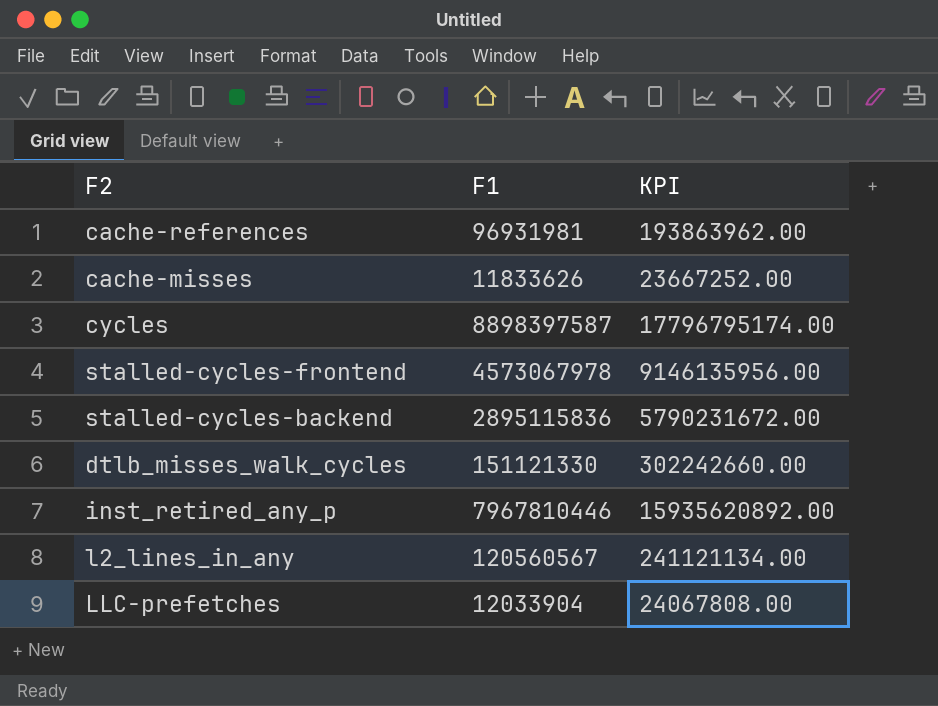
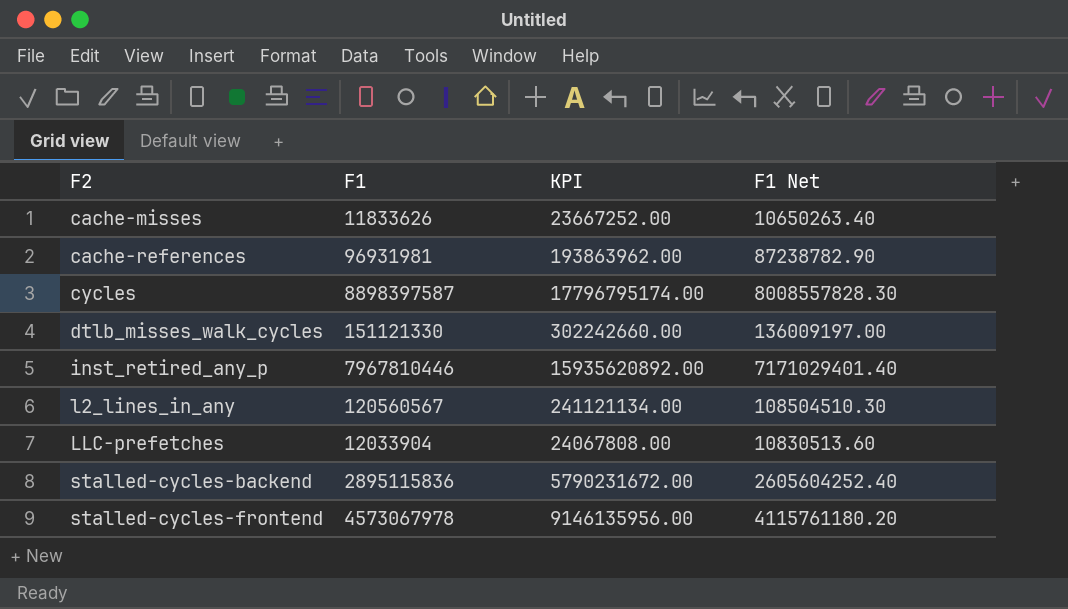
row order: none -> F2 ascending
column F1 Net | formula: none -> [F1] * 0.9

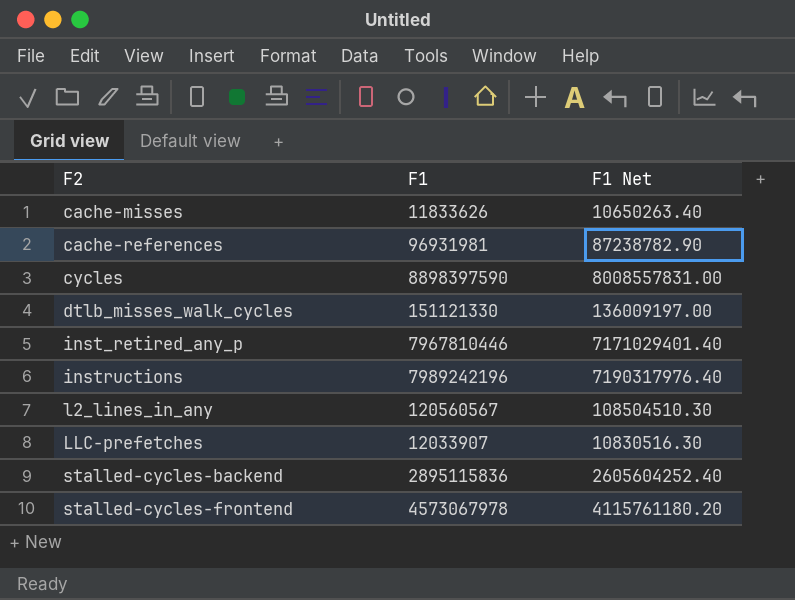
column KPI | formula: [F1] * 2 -> none
cycles | F1: 8898397587 -> 8898397590
cycles | F1 Net: 8008557828.30 -> 8008557831.00
row instructions: none -> 7989242196 | 7190317976.40
LLC-prefetches | F1: 12033904 -> 12033907
LLC-prefetches | F1 Net: 10830513.60 -> 10830516.30

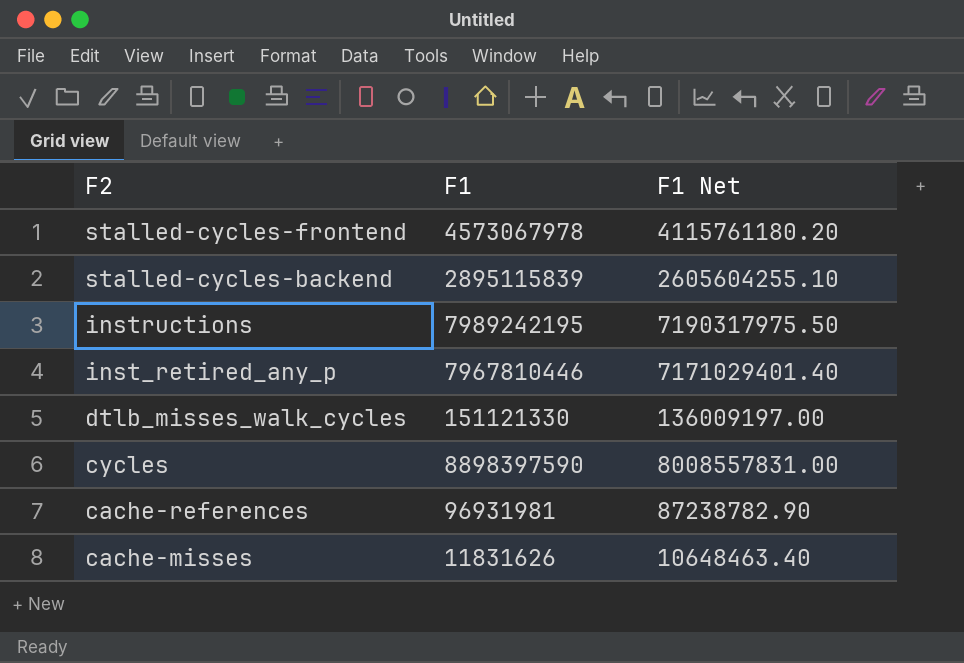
row order: F2 ascending -> F2 descending
row l2_lines_in_any: 120560567 | 108504510.30 -> none
row LLC-prefetches: 12033907 | 10830516.30 -> none
stalled-cycles-backend | F1: 2895115836 -> 2895115839
stalled-cycles-backend | F1 Net: 2605604252.40 -> 2605604255.10
instructions | F1: 7989242196 -> 7989242195
instructions | F1 Net: 7190317976.40 -> 7190317975.50
cache-misses | F1: 11833626 -> 11831626
cache-misses | F1 Net: 10650263.40 -> 10648463.40

